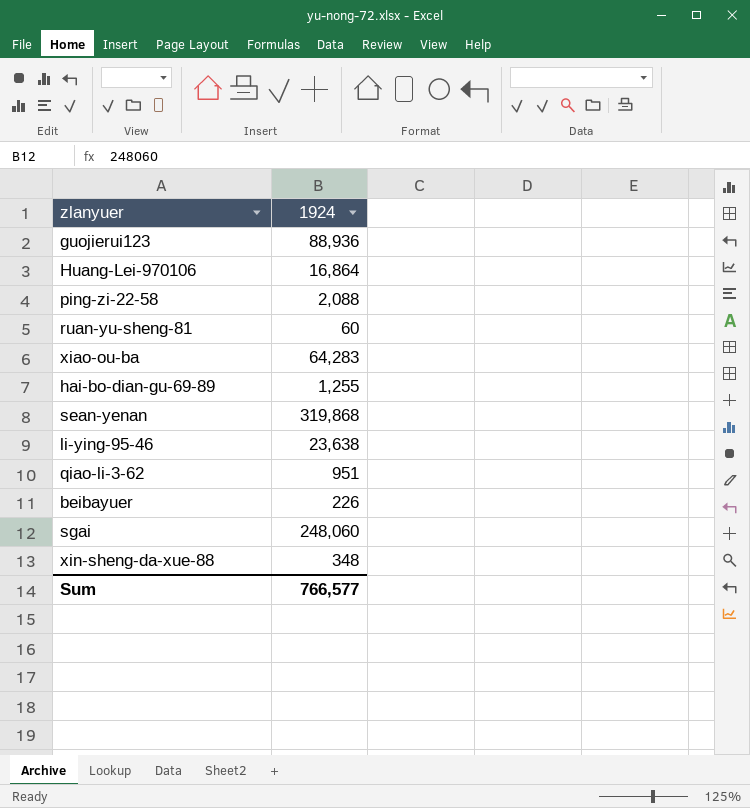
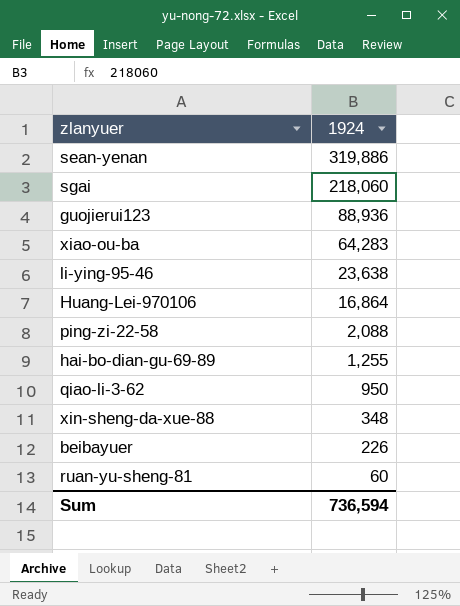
row order: none -> 1924 descending
sean-yenan | 1924: 319,868 -> 319,886
sgai | 1924: 248,060 -> 218,060
qiao-li-3-62 | 1924: 951 -> 950
Sum | 1924: 766,577 -> 736,594

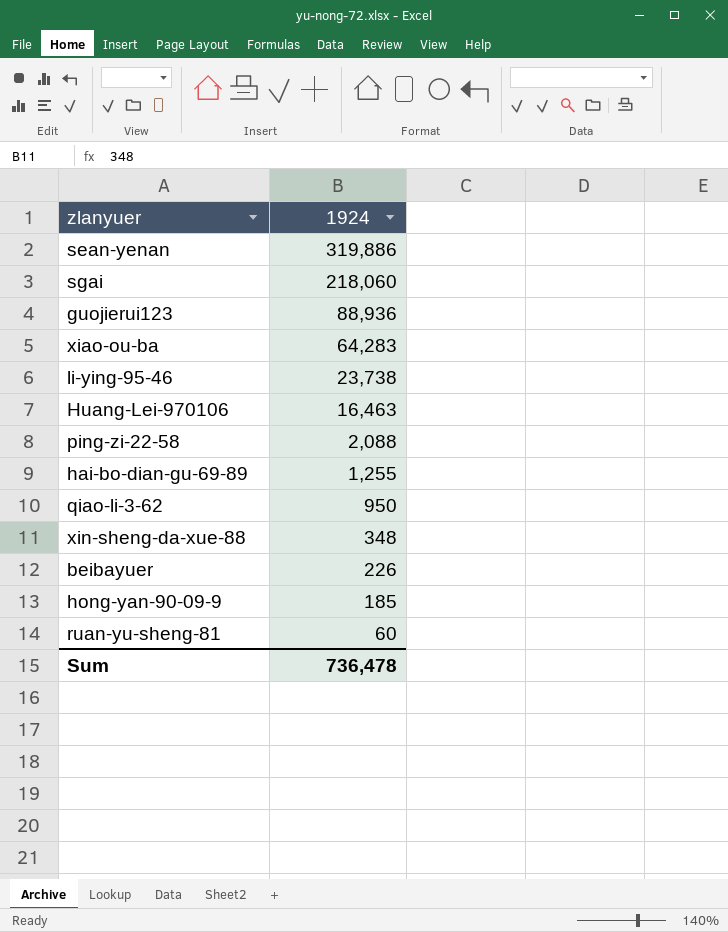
li-ying-95-46 | 1924: 23,638 -> 23,738
Huang-Lei-970106 | 1924: 16,864 -> 16,463
row hong-yan-90-09-9: none -> 185
Sum | 1924: 736,594 -> 736,478

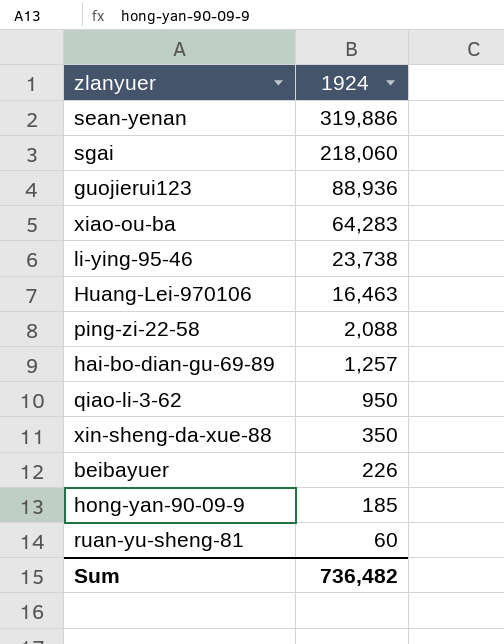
hai-bo-dian-gu-69-89 | 1924: 1,255 -> 1,257
xin-sheng-da-xue-88 | 1924: 348 -> 350
Sum | 1924: 736,478 -> 736,482

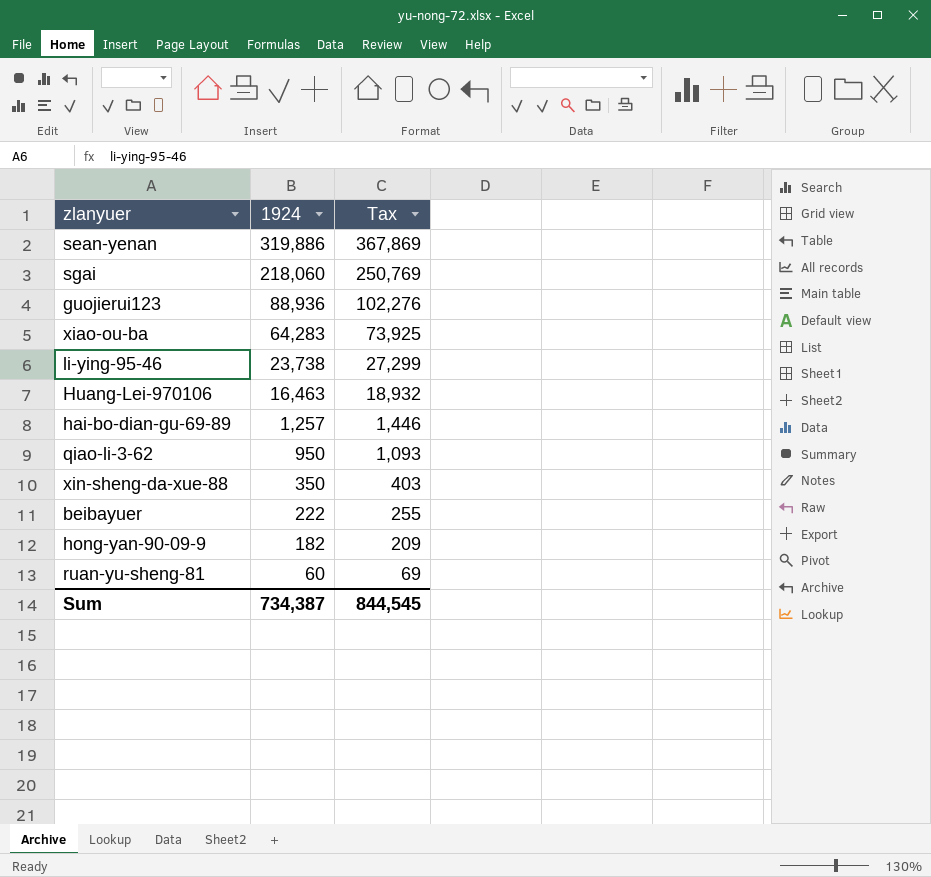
column Tax | formula: none -> [1924] * 1.15
row ping-zi-22-58: 2,088 -> none
beibayuer | 1924: 226 -> 222
hong-yan-90-09-9 | 1924: 185 -> 182
Sum | 1924: 736,482 -> 734,387

